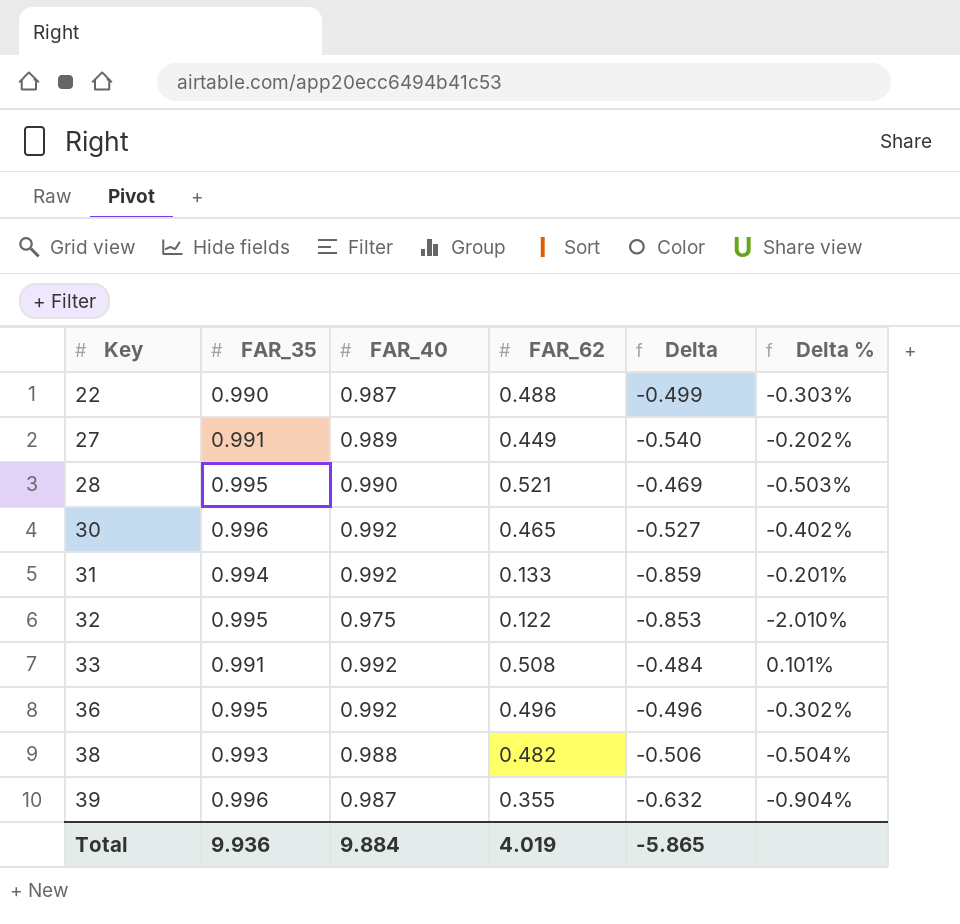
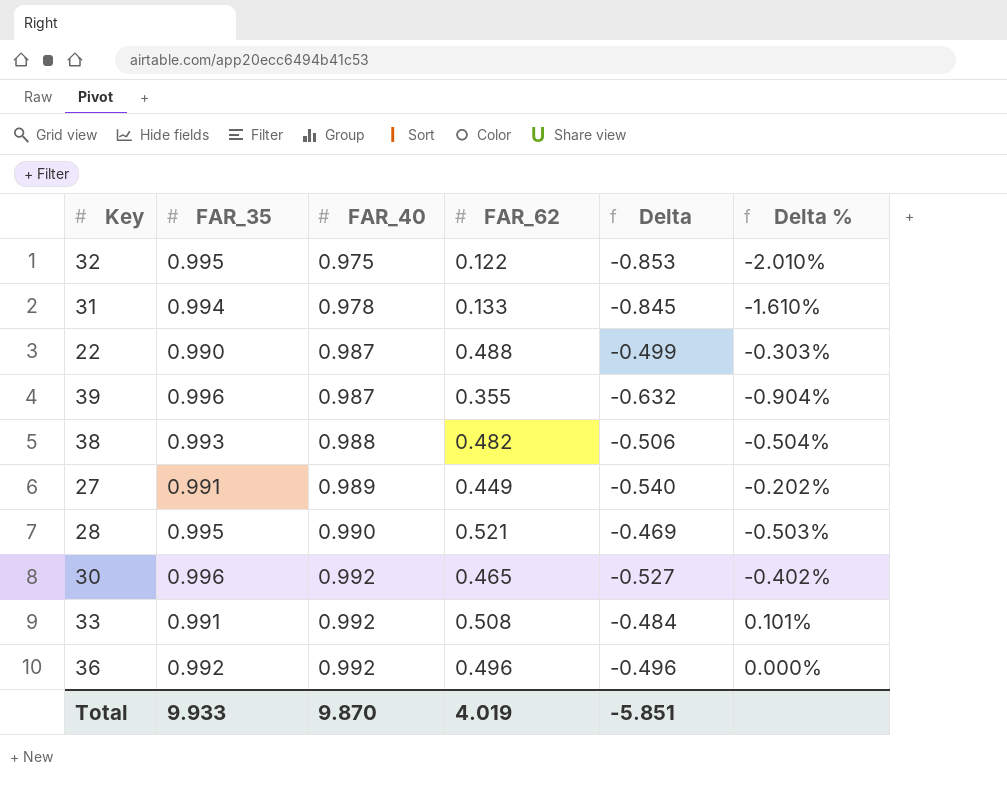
row order: Key ascending -> FAR_40 ascending
31 | FAR_40: 0.992 -> 0.978
31 | Delta: -0.859 -> -0.845
31 | Delta %: -0.201% -> -1.610%
36 | FAR_35: 0.995 -> 0.992
36 | Delta %: -0.302% -> 0.000%
Total | FAR_35: 9.936 -> 9.933
Total | FAR_40: 9.884 -> 9.870
Total | Delta: -5.865 -> -5.851

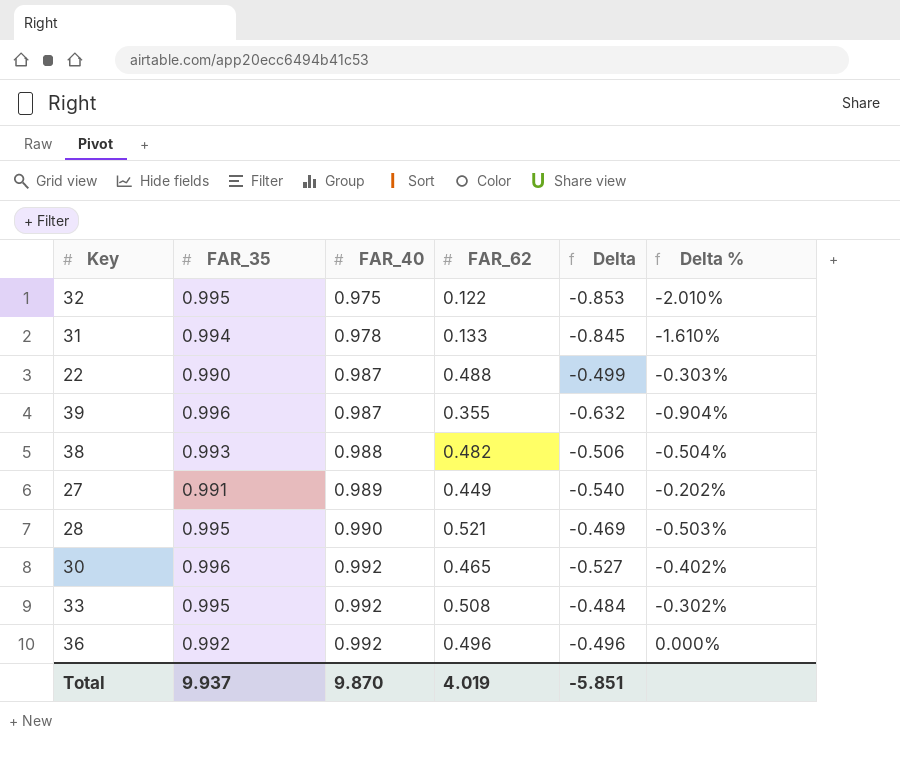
33 | FAR_35: 0.991 -> 0.995
33 | Delta %: 0.101% -> -0.302%
Total | FAR_35: 9.933 -> 9.937

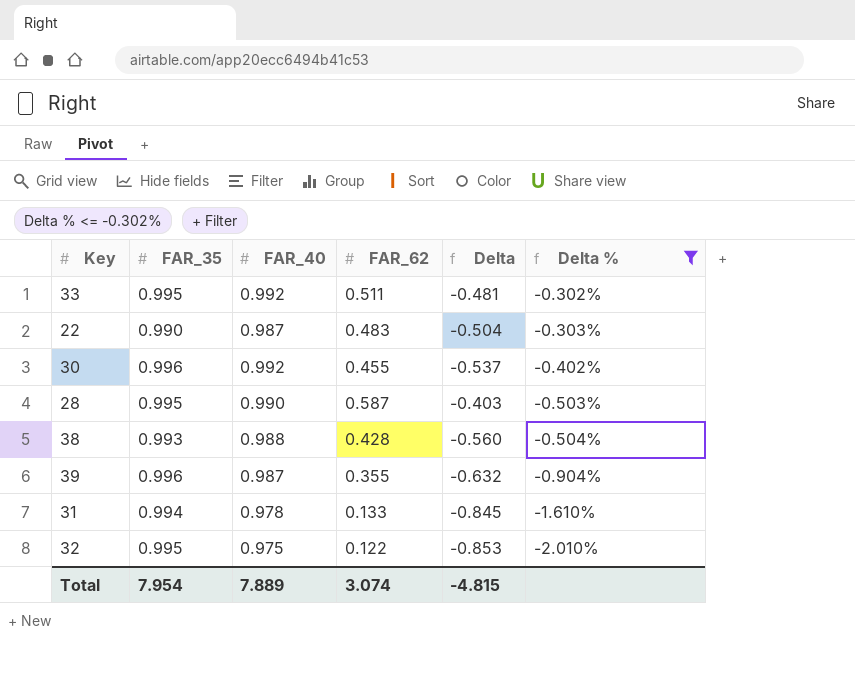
filter: none -> Delta % <= -0.302%
row order: FAR_40 ascending -> Delta % descending
33 | FAR_62: 0.508 -> 0.511
33 | Delta: -0.484 -> -0.481
22 | FAR_62: 0.488 -> 0.483
22 | Delta: -0.499 -> -0.504
30 | FAR_62: 0.465 -> 0.455
30 | Delta: -0.527 -> -0.537
28 | FAR_62: 0.521 -> 0.587
28 | Delta: -0.469 -> -0.403
38 | FAR_62: 0.482 -> 0.428
38 | Delta: -0.506 -> -0.560
Total | FAR_35: 9.937 -> 7.954
Total | FAR_40: 9.870 -> 7.889
Total | FAR_62: 4.019 -> 3.074
Total | Delta: -5.851 -> -4.815

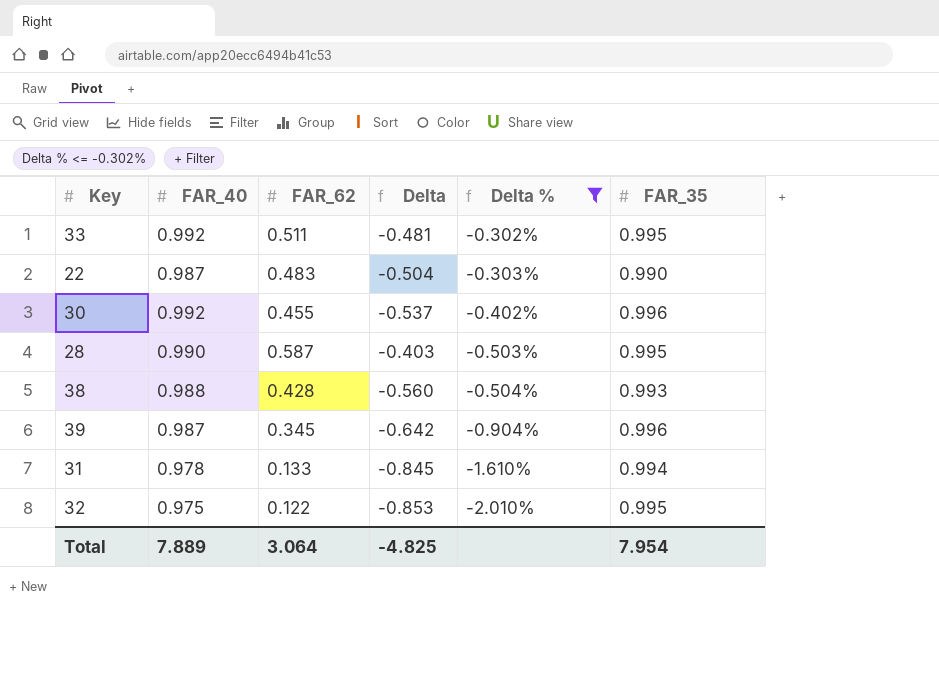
column FAR_35 | position: 2 -> 6
39 | FAR_62: 0.355 -> 0.345
39 | Delta: -0.632 -> -0.642
Total | FAR_62: 3.074 -> 3.064
Total | Delta: -4.815 -> -4.825

